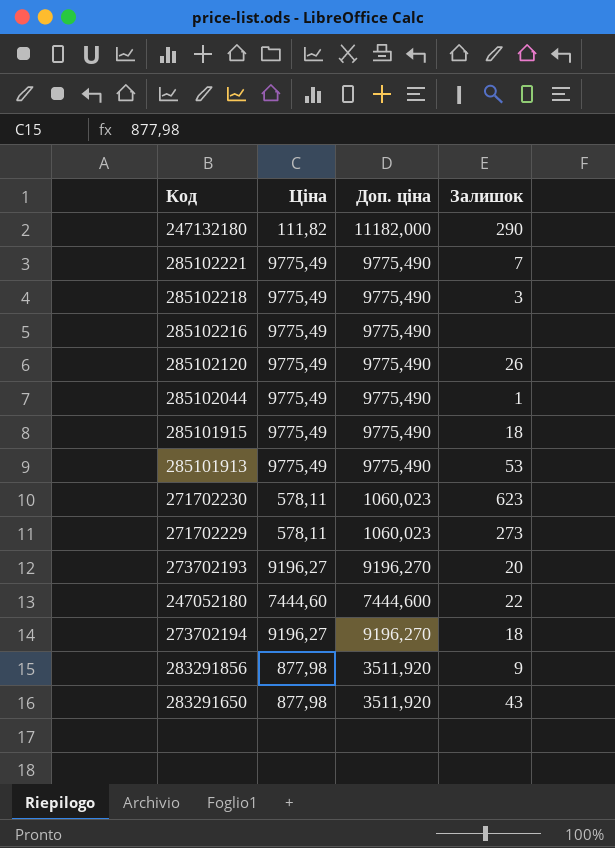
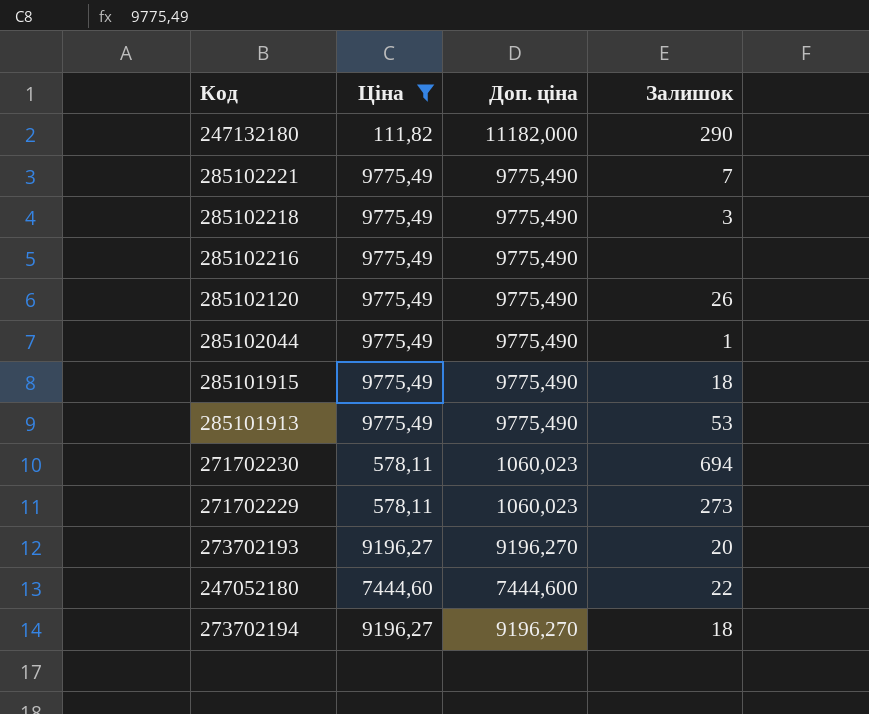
filter: none -> Ціна != 877,98
271702230 | Залишок: 623 -> 694

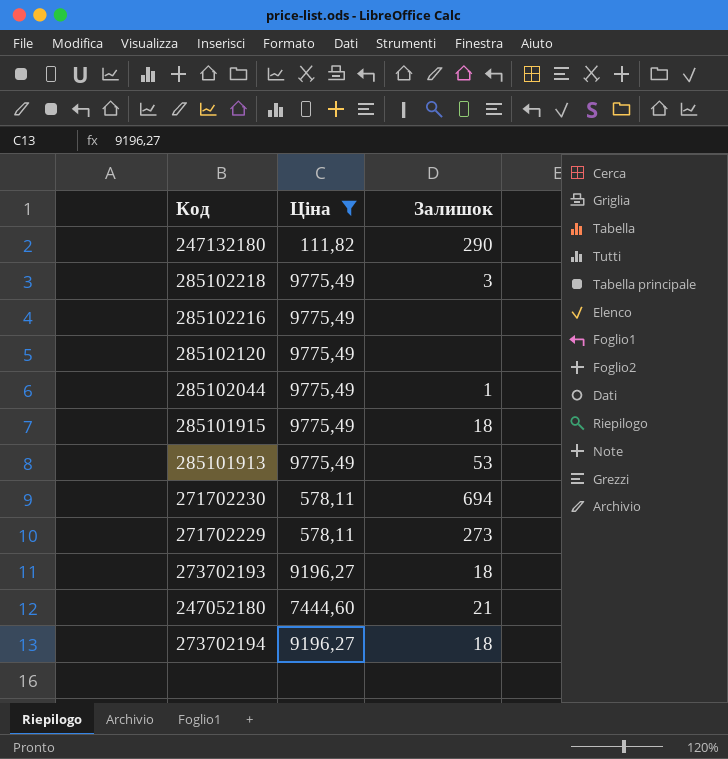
column Доп. ціна | position: 3 -> none
row 285102221: 9775,49 | 9775,490 | 7 -> none
285102120 | Залишок: 26 -> none
273702193 | Залишок: 20 -> 18
247052180 | Залишок: 22 -> 21

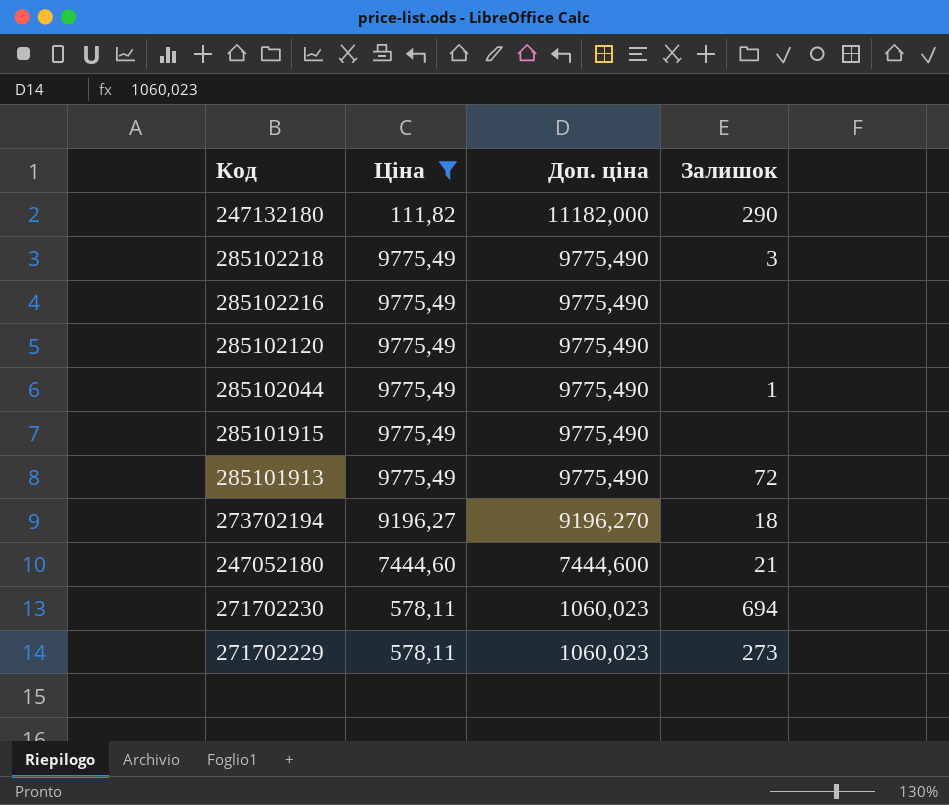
row order: none -> Доп. ціна descending
column Доп. ціна | position: none -> 3
row 273702193: 9196,27 | 18 -> none
285101915 | Залишок: 18 -> none
285101913 | Залишок: 53 -> 72

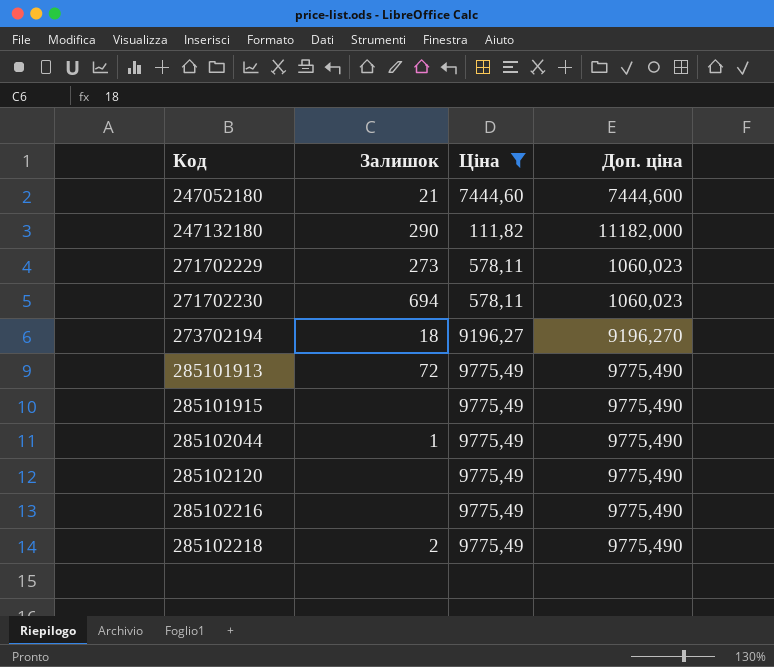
row order: Доп. ціна descending -> Код ascending
column Залишок | position: 4 -> 2
285102218 | Залишок: 3 -> 2

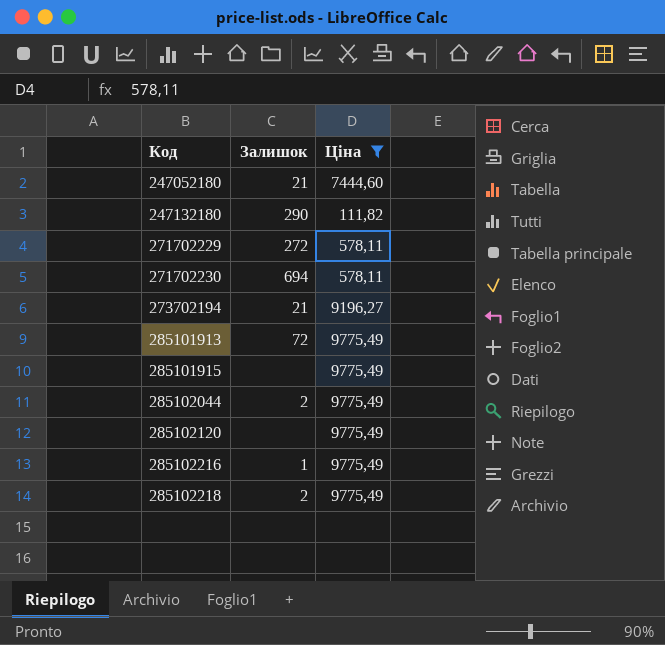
column Доп. ціна | position: 4 -> none
271702229 | Залишок: 273 -> 272
273702194 | Залишок: 18 -> 21
285102044 | Залишок: 1 -> 2
285102216 | Залишок: none -> 1

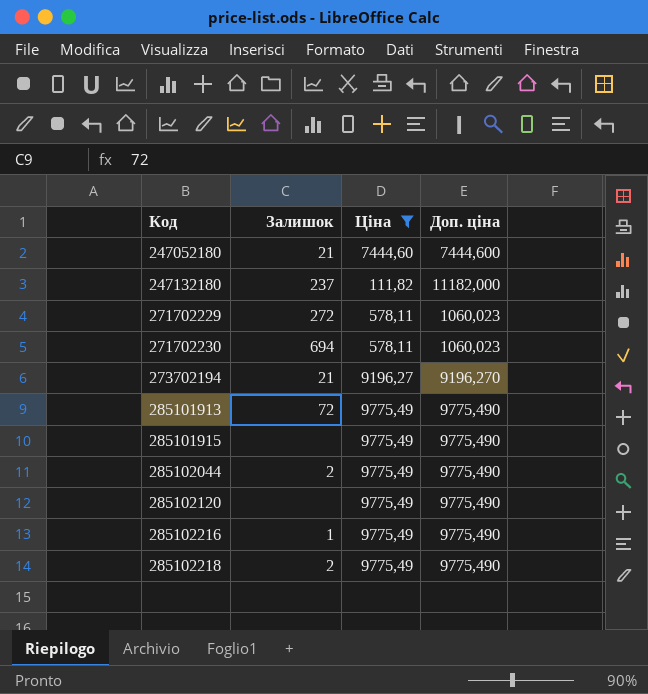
column Доп. ціна | position: none -> 4
247132180 | Залишок: 290 -> 237

